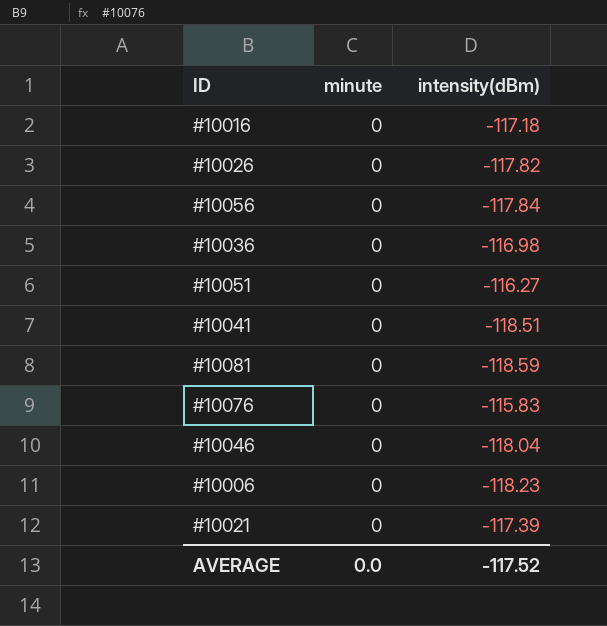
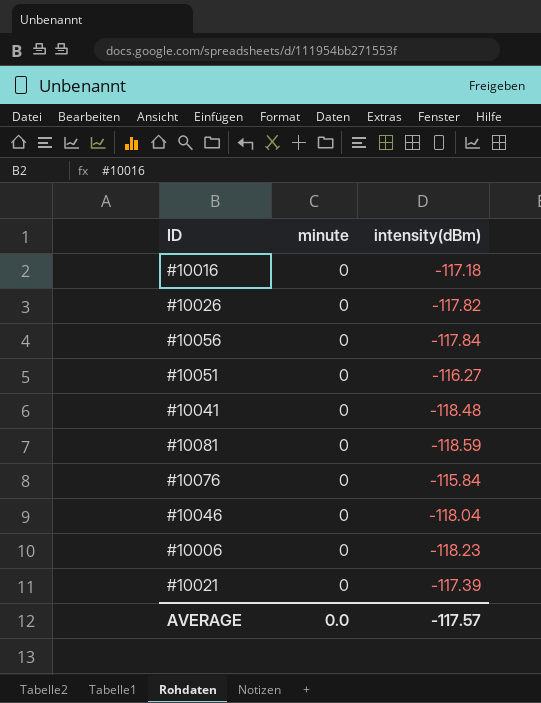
row #10036: 0 | -116.98 -> none
#10041 | intensity(dBm): -118.51 -> -118.48
#10076 | intensity(dBm): -115.83 -> -115.84
AVERAGE | intensity(dBm): -117.52 -> -117.57

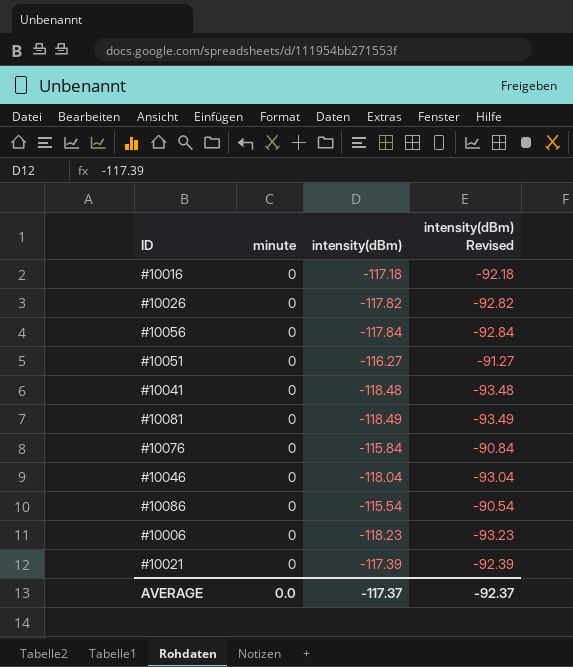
column intensity(dBm) Revised | formula: none -> [intensity(dBm)] + 25
#10081 | intensity(dBm): -118.59 -> -118.49
row #10086: none -> 0 | -115.54 | -90.54
AVERAGE | intensity(dBm): -117.57 -> -117.37

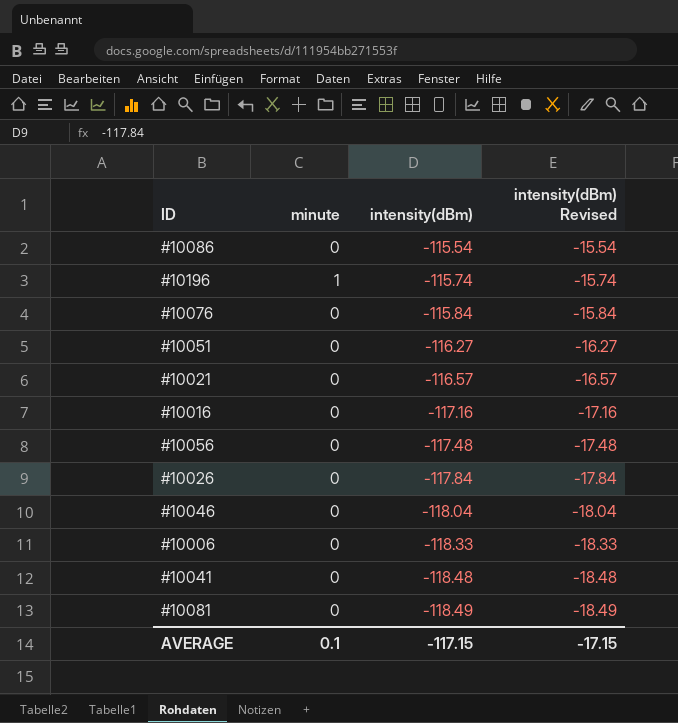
row order: none -> intensity(dBm) descending
column intensity(dBm) Revised | formula: [intensity(dBm)] + 25 -> [intensity(dBm)] + 100
row #10196: none -> 1 | -115.74 | -15.74
#10021 | intensity(dBm): -117.39 -> -116.57
#10016 | intensity(dBm): -117.18 -> -117.16
#10056 | intensity(dBm): -117.84 -> -117.48
#10026 | intensity(dBm): -117.82 -> -117.84
#10006 | intensity(dBm): -118.23 -> -118.33
AVERAGE | minute: 0.0 -> 0.1
AVERAGE | intensity(dBm): -117.37 -> -117.15
AVERAGE | intensity(dBm) Revised: -92.37 -> -17.15

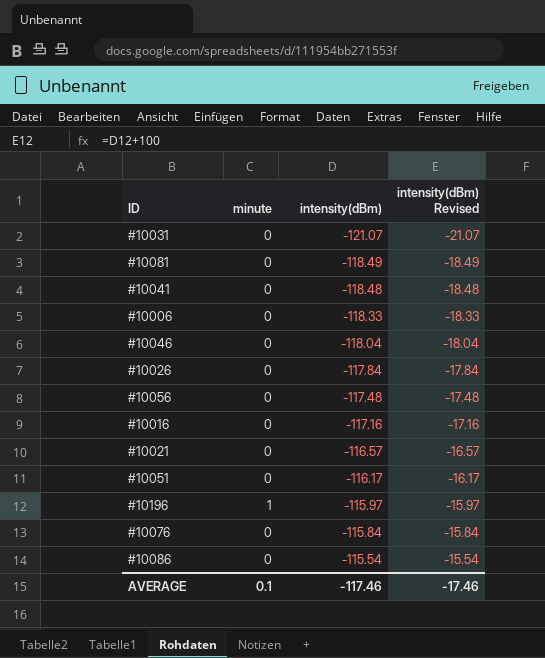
row order: intensity(dBm) descending -> intensity(dBm) ascending
row #10031: none -> 0 | -121.07 | -21.07
#10051 | intensity(dBm): -116.27 -> -116.17
#10051 | intensity(dBm) Revised: -16.27 -> -16.17
#10196 | intensity(dBm): -115.74 -> -115.97
#10196 | intensity(dBm) Revised: -15.74 -> -15.97
AVERAGE | intensity(dBm): -117.15 -> -117.46
AVERAGE | intensity(dBm) Revised: -17.15 -> -17.46

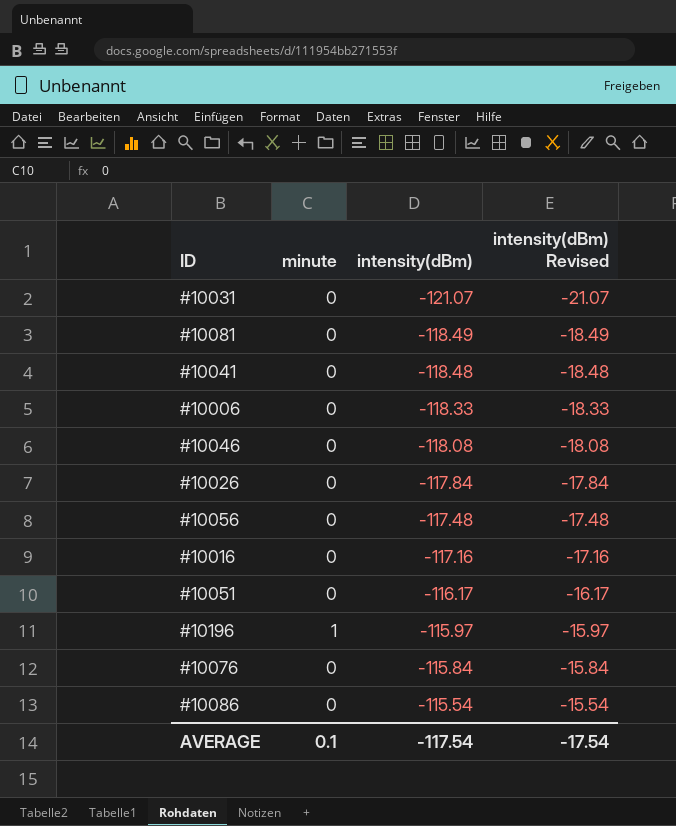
row #10021: 0 | -116.57 | -16.57 -> none
#10046 | intensity(dBm): -118.04 -> -118.08
#10046 | intensity(dBm) Revised: -18.04 -> -18.08
AVERAGE | intensity(dBm): -117.46 -> -117.54
AVERAGE | intensity(dBm) Revised: -17.46 -> -17.54

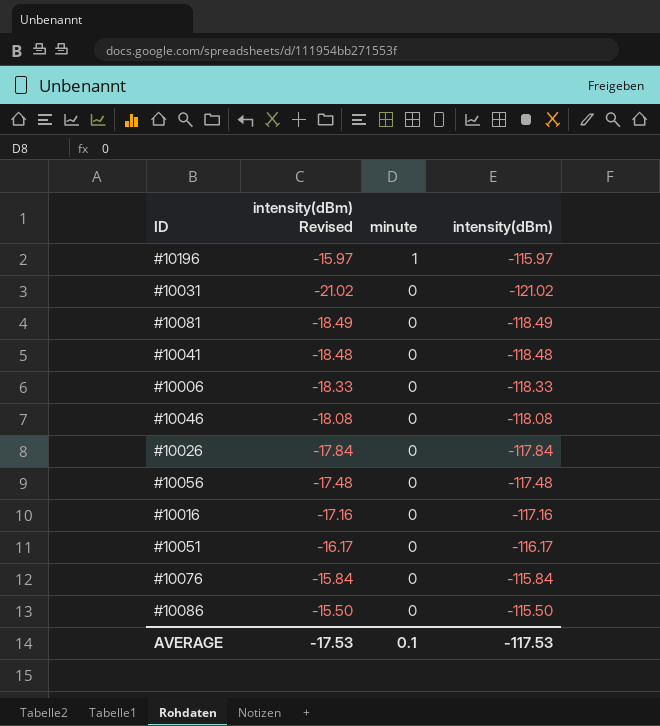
row order: intensity(dBm) ascending -> minute descending
column intensity(dBm) Revised | position: 4 -> 2
#10031 | intensity(dBm) Revised: -21.07 -> -21.02
#10031 | intensity(dBm): -121.07 -> -121.02
#10086 | intensity(dBm) Revised: -15.54 -> -15.50
#10086 | intensity(dBm): -115.54 -> -115.50
AVERAGE | intensity(dBm) Revised: -17.54 -> -17.53
AVERAGE | intensity(dBm): -117.54 -> -117.53

